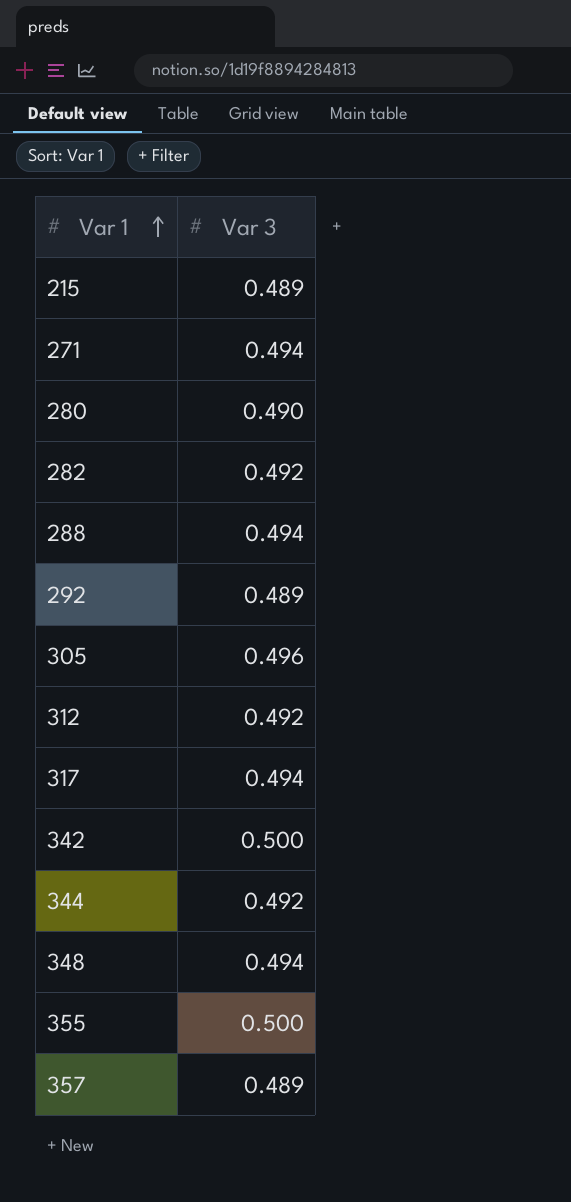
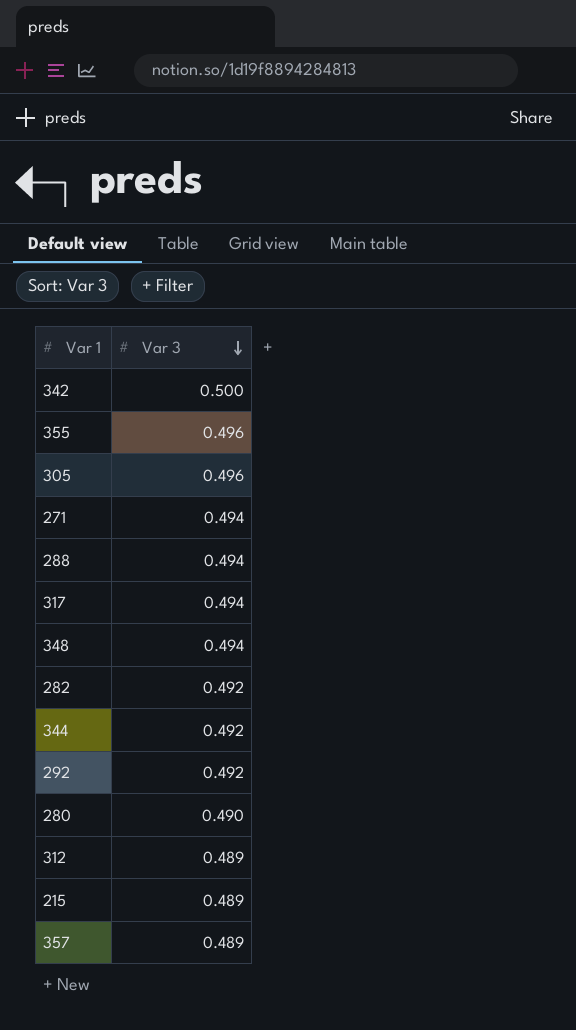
row order: Var 1 ascending -> Var 3 descending
355 | Var 3: 0.500 -> 0.496
292 | Var 3: 0.489 -> 0.492
312 | Var 3: 0.492 -> 0.489

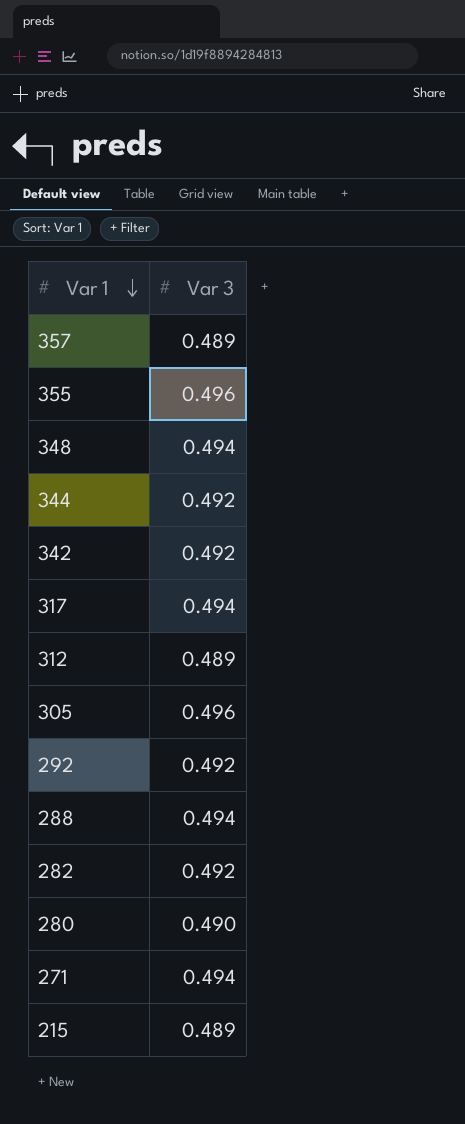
row order: Var 3 descending -> Var 1 descending
342 | Var 3: 0.500 -> 0.492

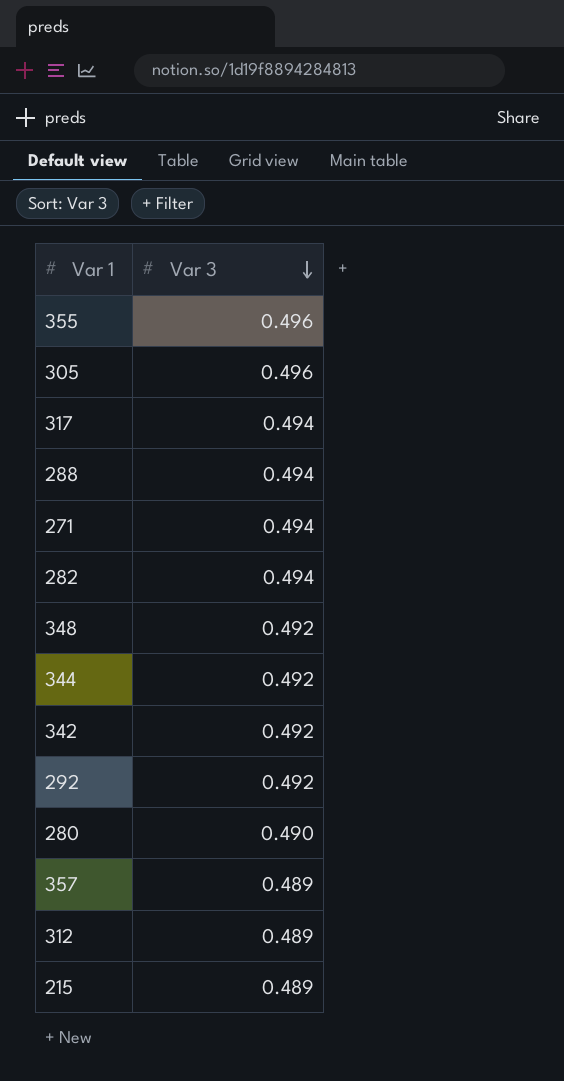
row order: Var 1 descending -> Var 3 descending
282 | Var 3: 0.492 -> 0.494
348 | Var 3: 0.494 -> 0.492

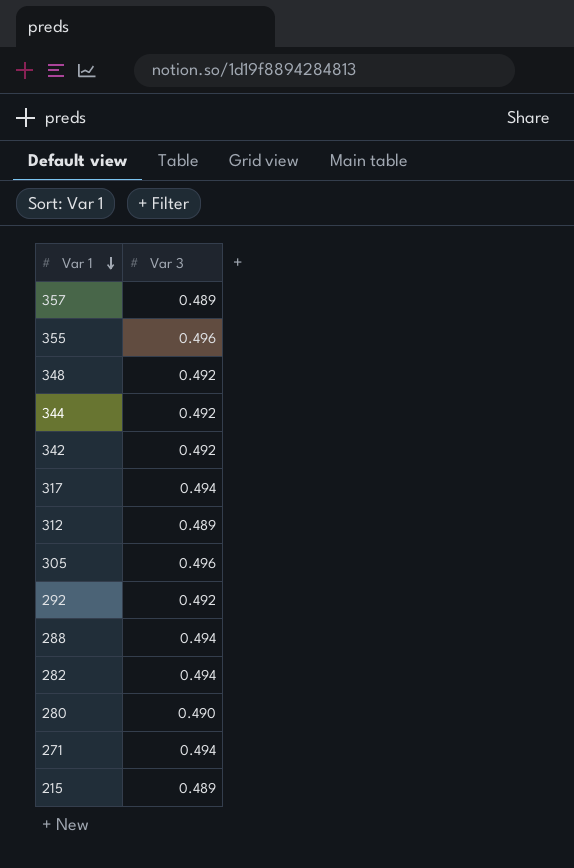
row order: Var 3 descending -> Var 1 descending

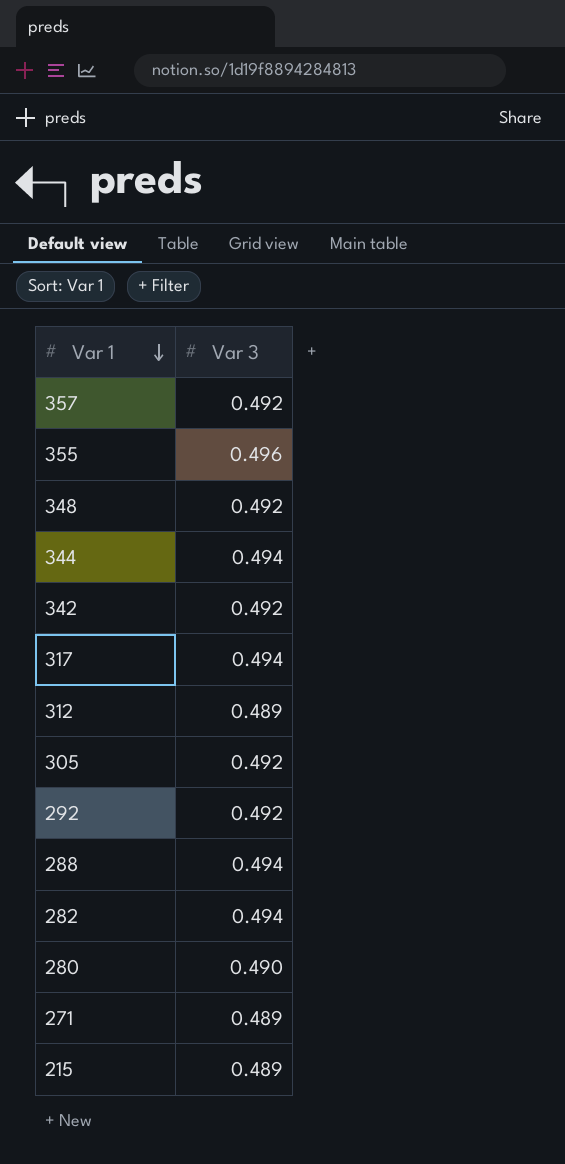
357 | Var 3: 0.489 -> 0.492
344 | Var 3: 0.492 -> 0.494
305 | Var 3: 0.496 -> 0.492
271 | Var 3: 0.494 -> 0.489

